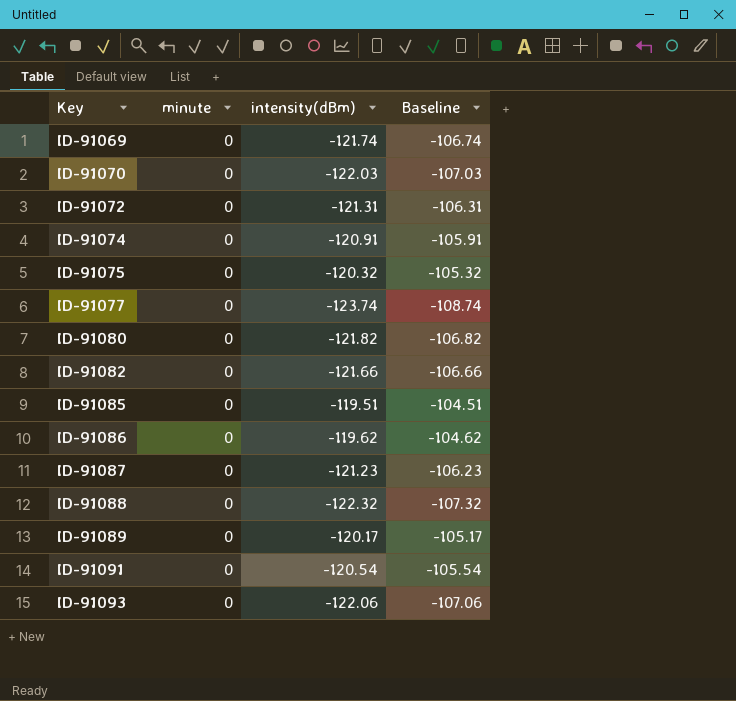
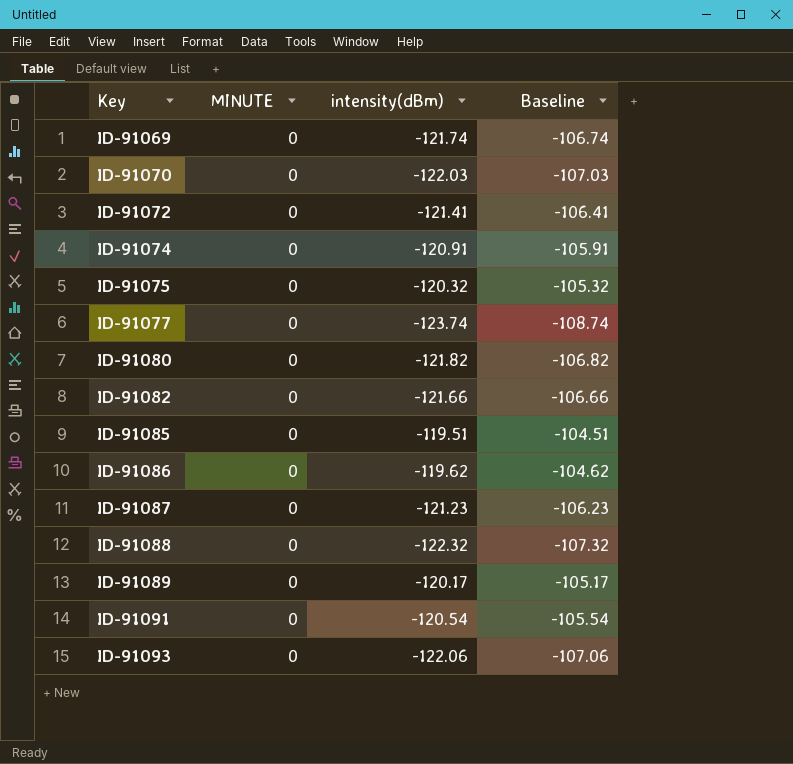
column name: minute -> MINUTE
ID-91072 | intensity(dBm): -121.31 -> -121.41
ID-91072 | Baseline: -106.31 -> -106.41

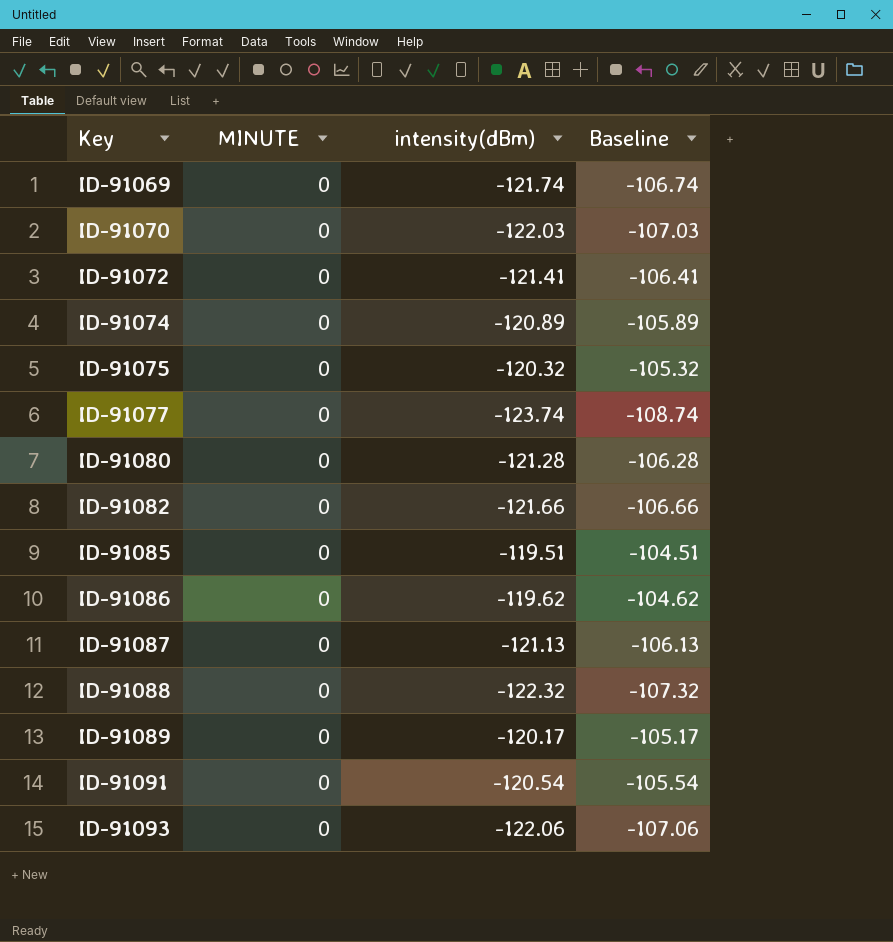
ID-91074 | intensity(dBm): -120.91 -> -120.89
ID-91074 | Baseline: -105.91 -> -105.89
ID-91080 | intensity(dBm): -121.82 -> -121.28
ID-91080 | Baseline: -106.82 -> -106.28
ID-91087 | intensity(dBm): -121.23 -> -121.13
ID-91087 | Baseline: -106.23 -> -106.13

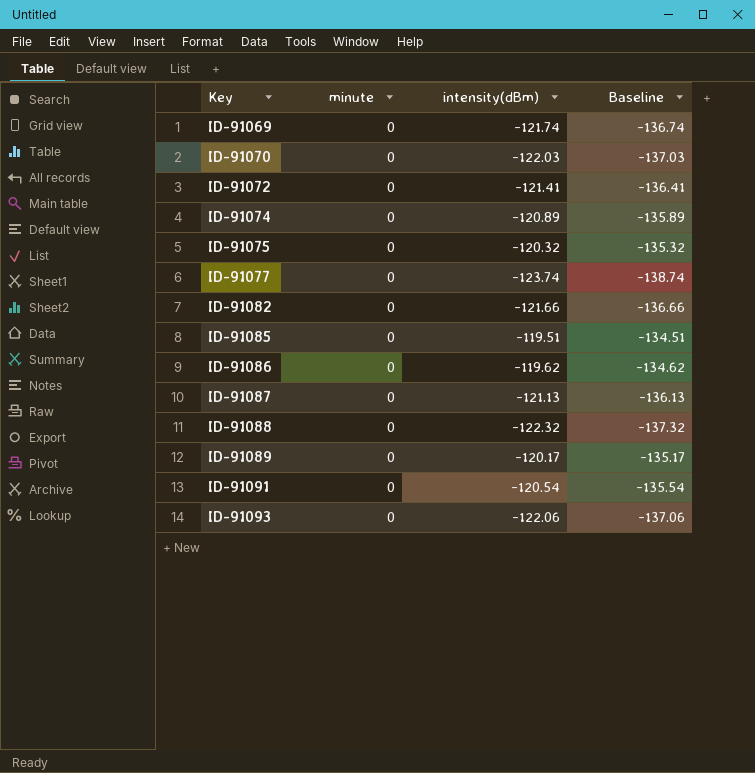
column name: MINUTE -> minute
column Baseline | formula: [intensity(dBm)] + 15 -> [intensity(dBm)] - 15
row ID-91080: 0 | -121.28 | -106.28 -> none

